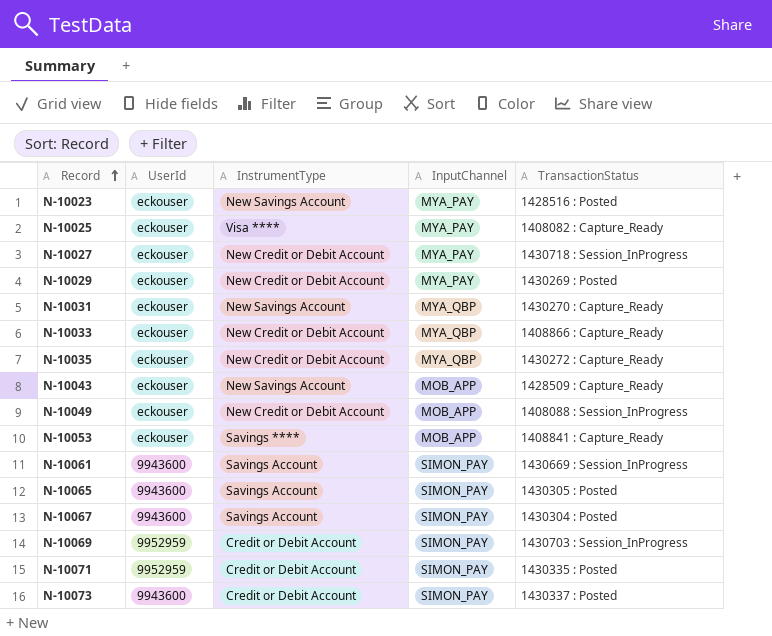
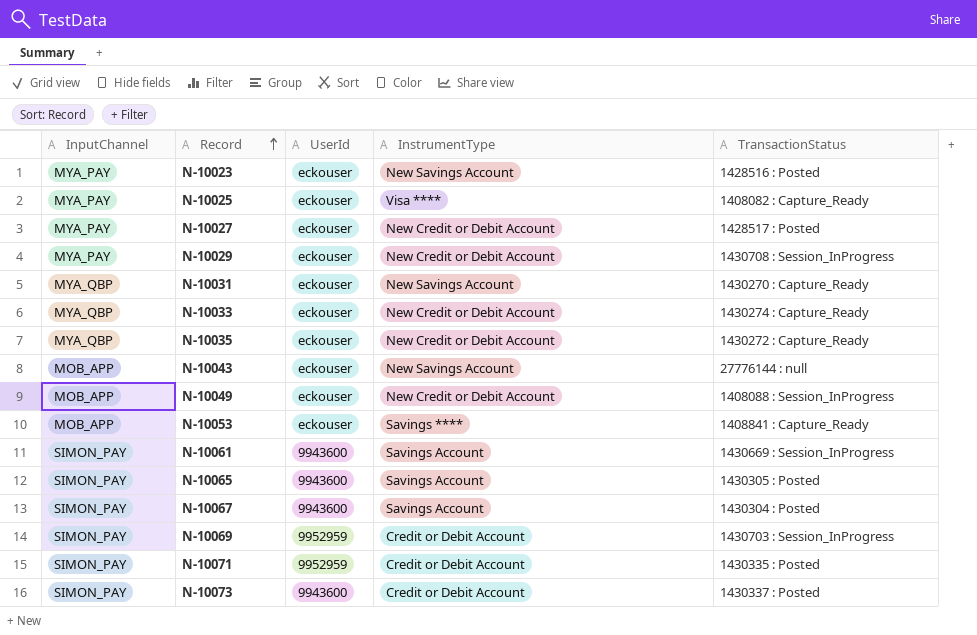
column InputChannel | position: 4 -> 1
N-10027 | TransactionStatus: 1430718 : Session_InProgress -> 1428517 : Posted
N-10029 | TransactionStatus: 1430269 : Posted -> 1430708 : Session_InProgress
N-10033 | TransactionStatus: 1408866 : Capture_Ready -> 1430274 : Capture_Ready
N-10043 | TransactionStatus: 1428509 : Capture_Ready -> 27776144 : null

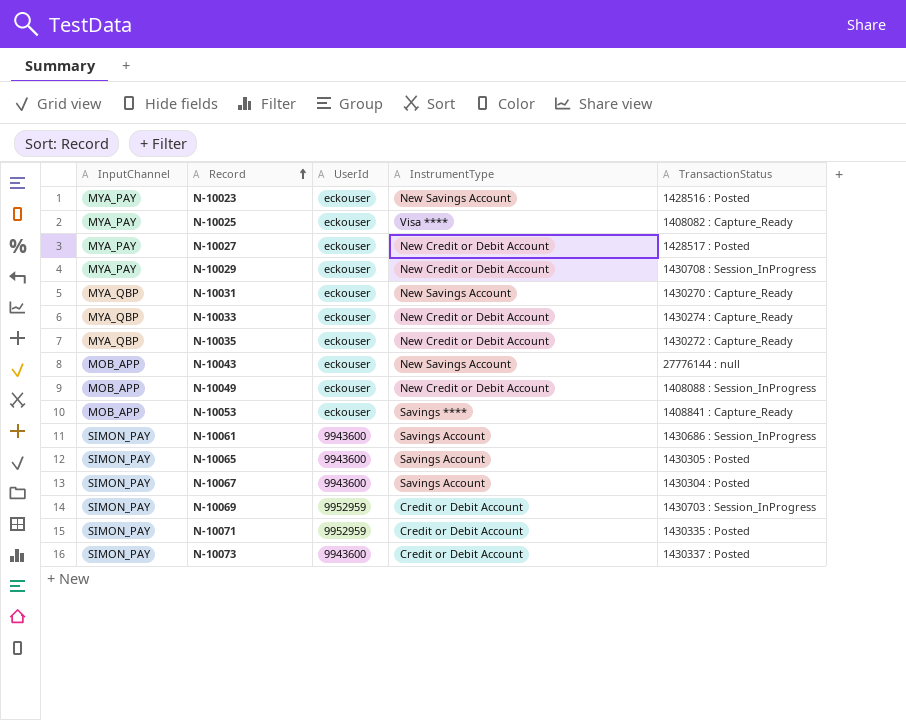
N-10061 | TransactionStatus: 1430669 : Session_InProgress -> 1430686 : Session_InProgress

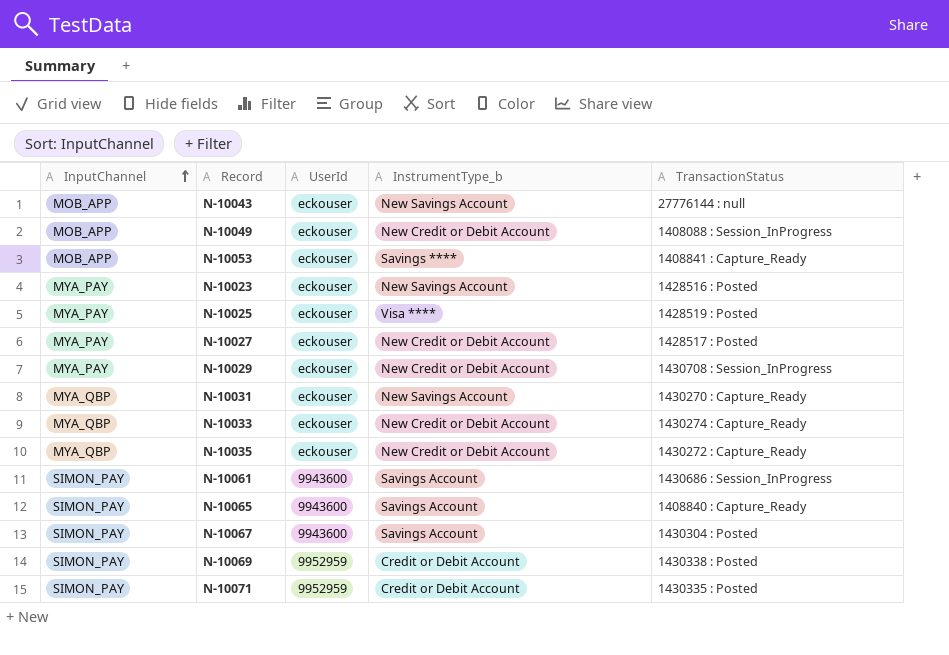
row order: Record ascending -> InputChannel ascending
column name: InstrumentType -> InstrumentType_b
row N-10073: SIMON_PAY | 9943600 | Credit or Debit Account | 1430337 : Posted -> none
N-10025 | TransactionStatus: 1408082 : Capture_Ready -> 1428519 : Posted
N-10065 | TransactionStatus: 1430305 : Posted -> 1408840 : Capture_Ready
N-10069 | TransactionStatus: 1430703 : Session_InProgress -> 1430338 : Posted

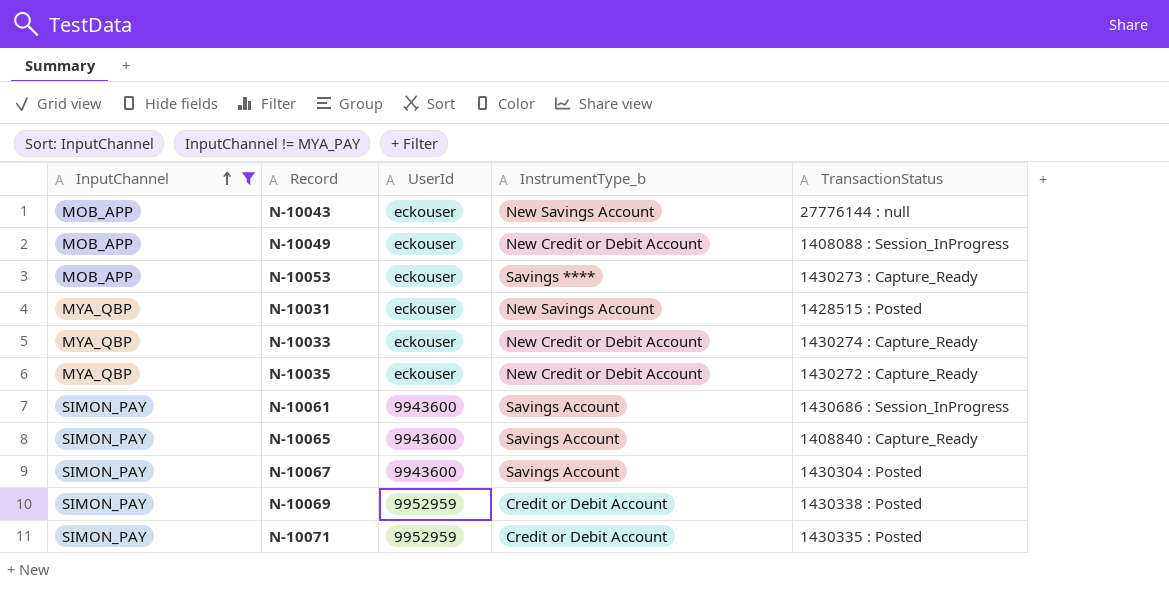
filter: none -> InputChannel != MYA_PAY
N-10053 | TransactionStatus: 1408841 : Capture_Ready -> 1430273 : Capture_Ready
N-10031 | TransactionStatus: 1430270 : Capture_Ready -> 1428515 : Posted

